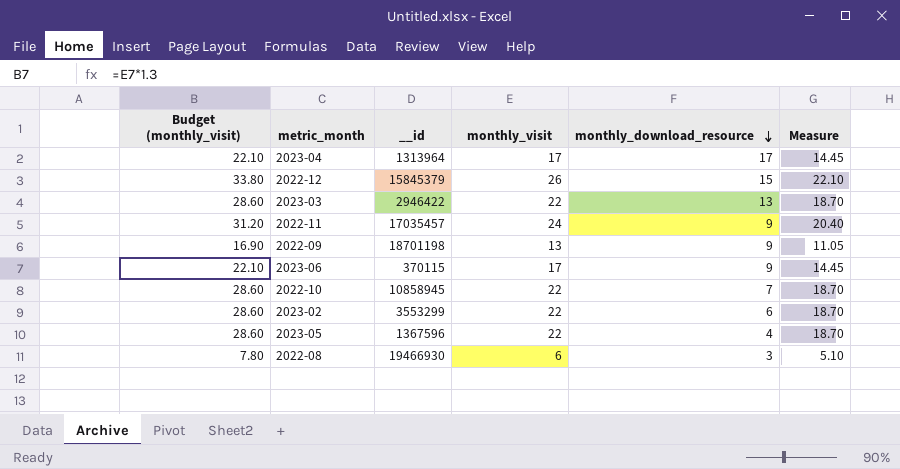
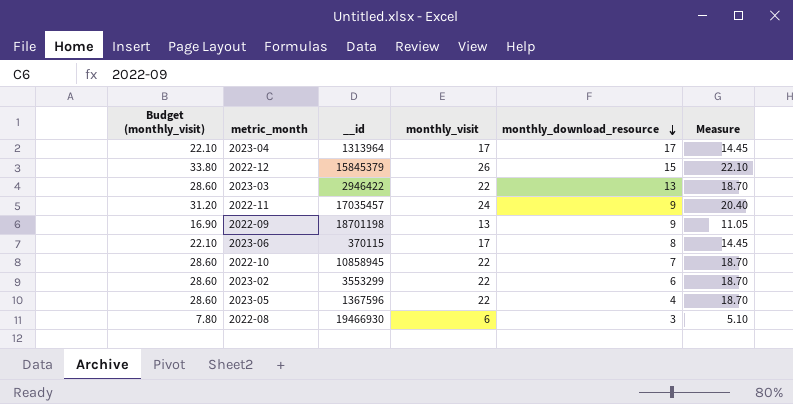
2023-06 | monthly_download_resource: 9 -> 8

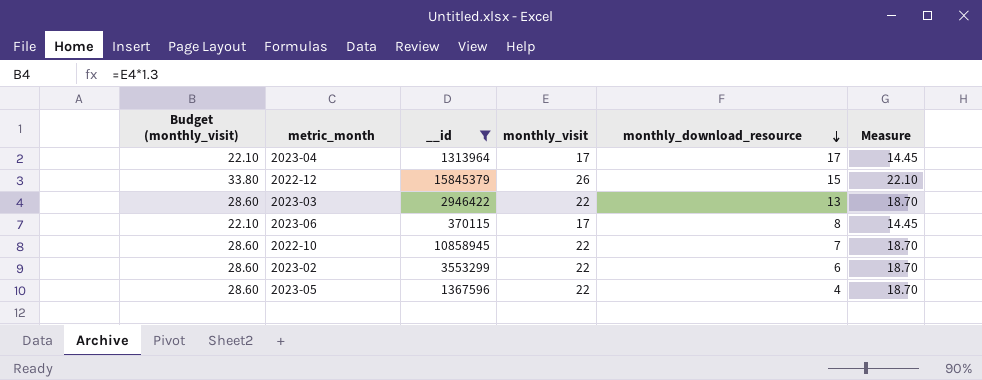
filter: none -> __id <= 15845379

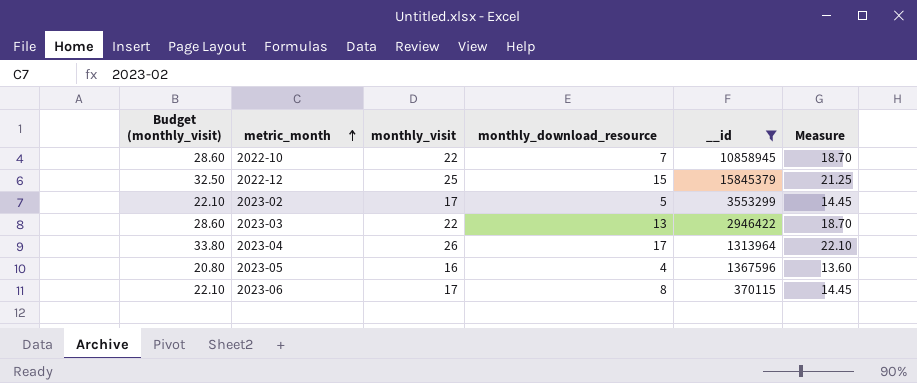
row order: monthly_download_resource descending -> metric_month ascending
column __id | position: 3 -> 5
2022-12 | Budget (monthly_visit): 33.80 -> 32.50
2022-12 | monthly_visit: 26 -> 25
2022-12 | Measure: 22.10 -> 21.25
2023-02 | Budget (monthly_visit): 28.60 -> 22.10
2023-02 | monthly_visit: 22 -> 17
2023-02 | monthly_download_resource: 6 -> 5
2023-02 | Measure: 18.70 -> 14.45
2023-04 | Budget (monthly_visit): 22.10 -> 33.80
2023-04 | monthly_visit: 17 -> 26
2023-04 | Measure: 14.45 -> 22.10
2023-05 | Budget (monthly_visit): 28.60 -> 20.80
2023-05 | monthly_visit: 22 -> 16
2023-05 | Measure: 18.70 -> 13.60

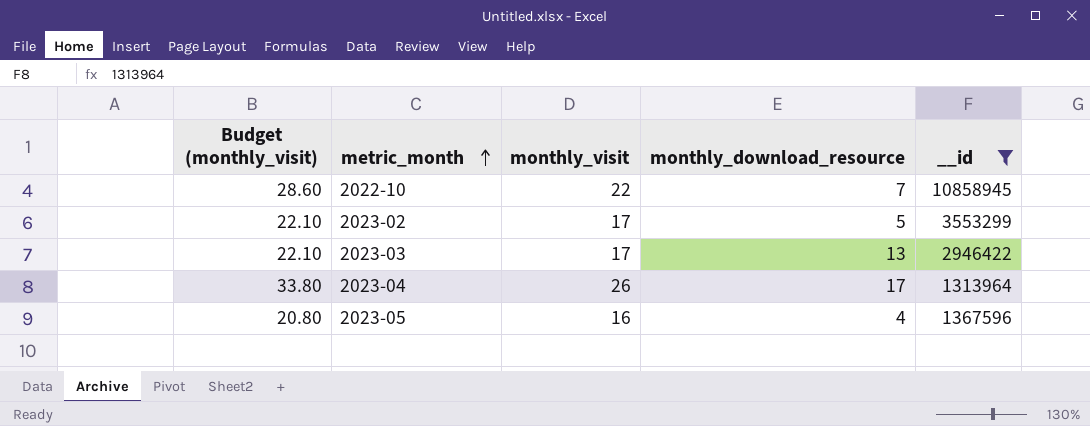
column Measure | formula: [monthly_visit] * 0.85 -> none
row 2022-12: 32.50 | 25 | 15 | 15845379 | 21.25 -> none
row 2023-06: 22.10 | 17 | 8 | 370115 | 14.45 -> none
2023-03 | Budget (monthly_visit): 28.60 -> 22.10
2023-03 | monthly_visit: 22 -> 17

